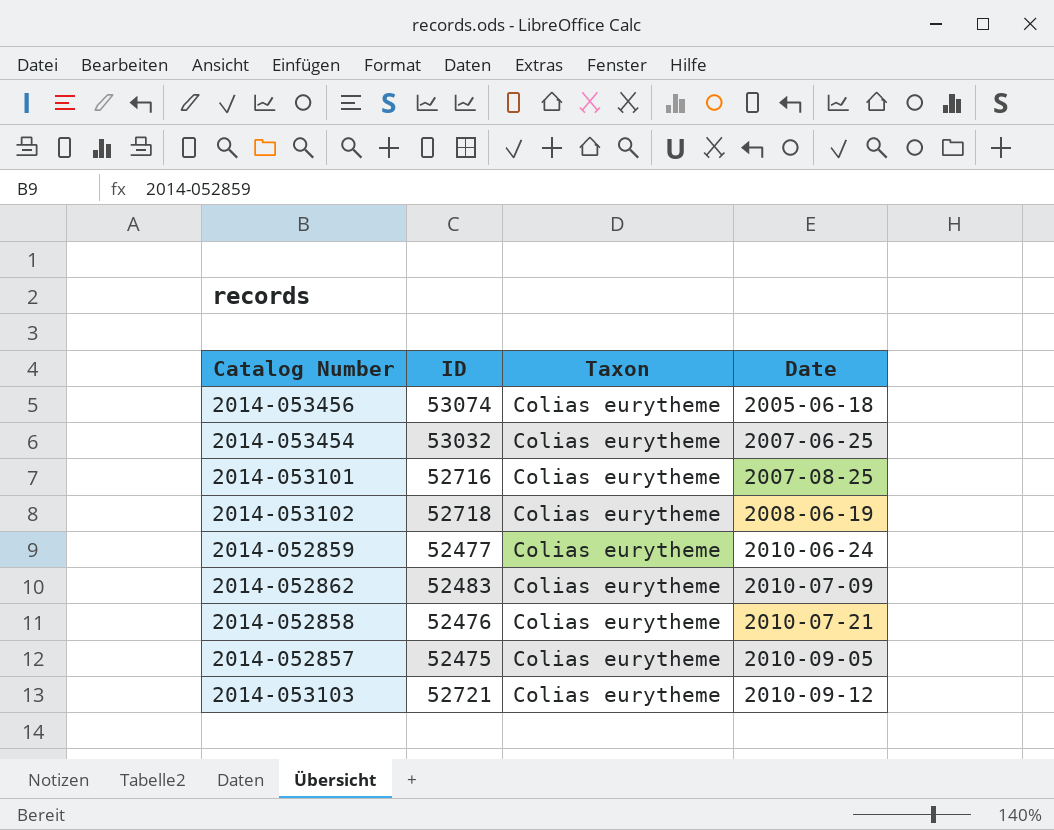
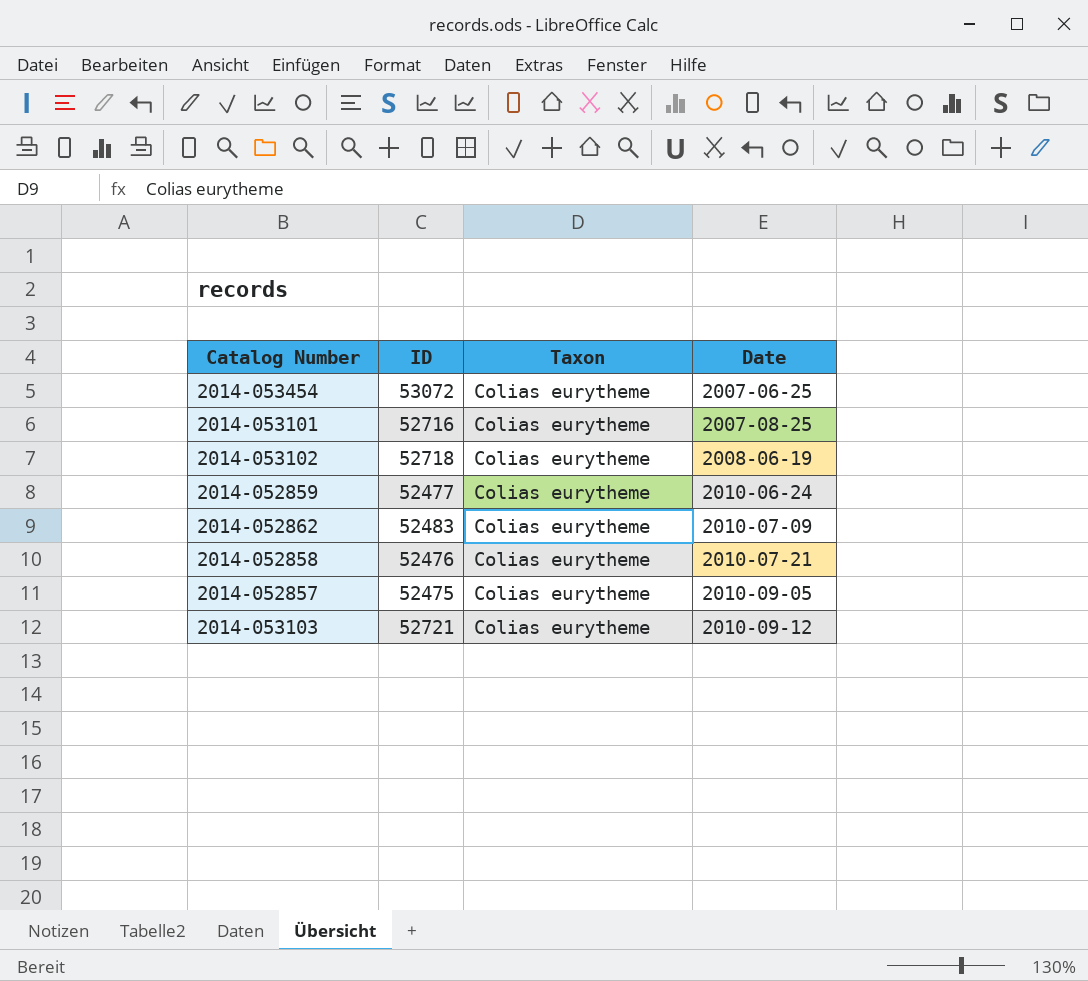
row 2014-053456: 53074 | Colias eurytheme | 2005-06-18 -> none
2014-053454 | ID: 53032 -> 53072

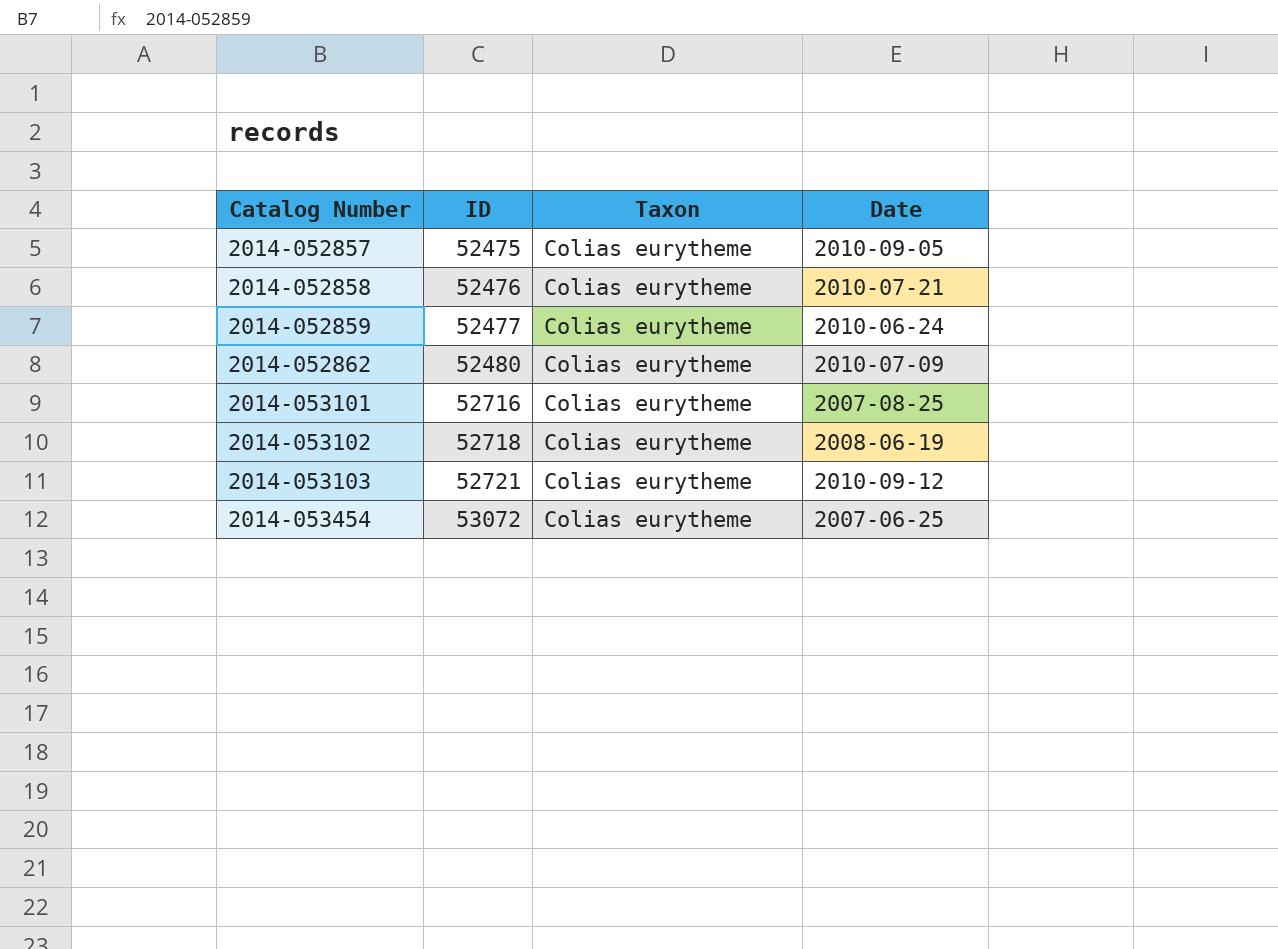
row order: Date ascending -> Catalog Number ascending
2014-052862 | ID: 52483 -> 52480

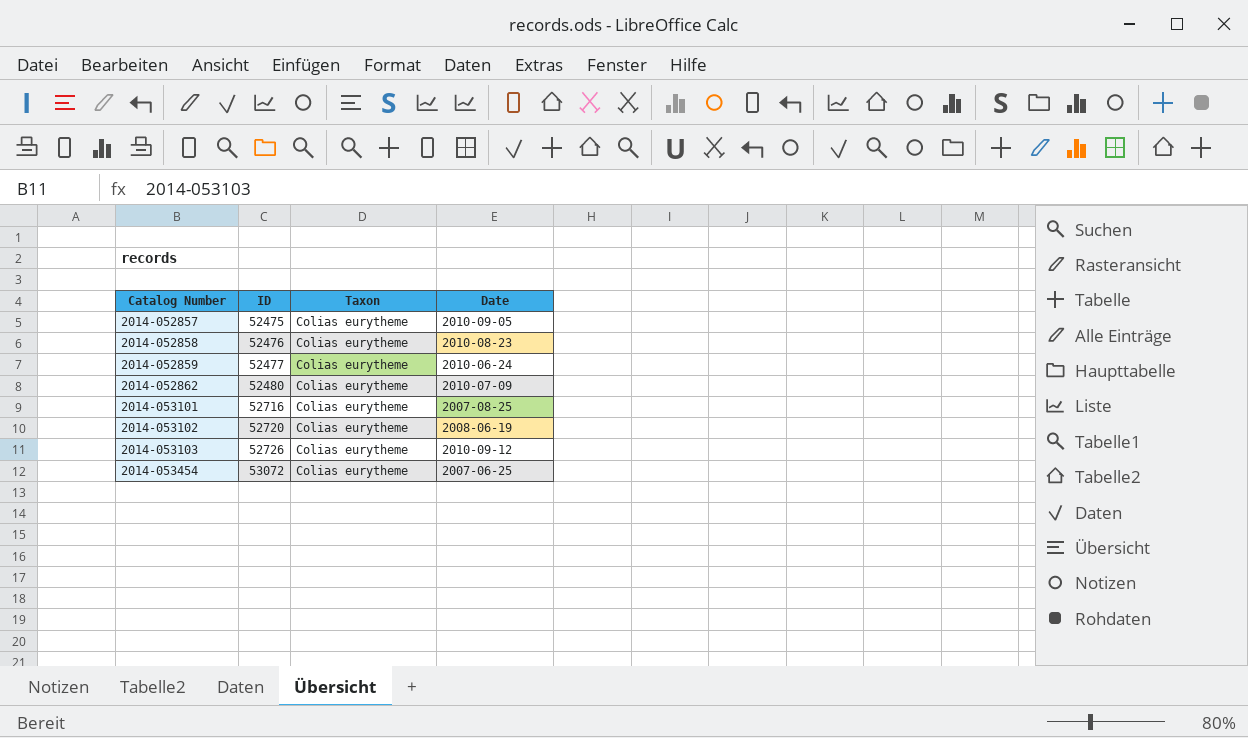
2014-052858 | Date: 2010-07-21 -> 2010-08-23
2014-053102 | ID: 52718 -> 52720
2014-053103 | ID: 52721 -> 52726

